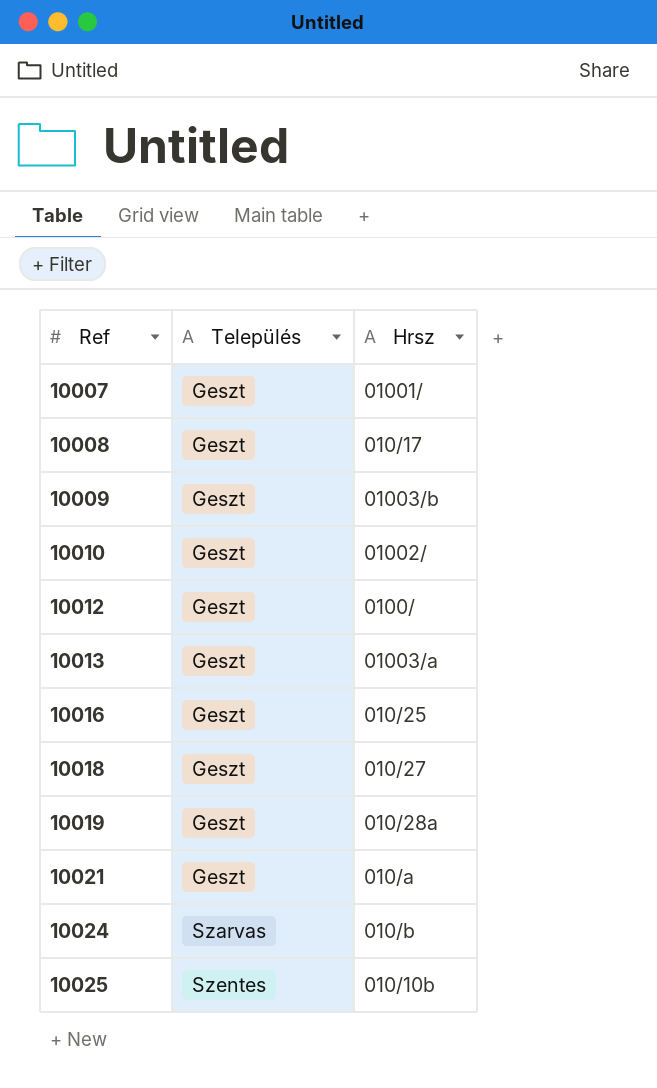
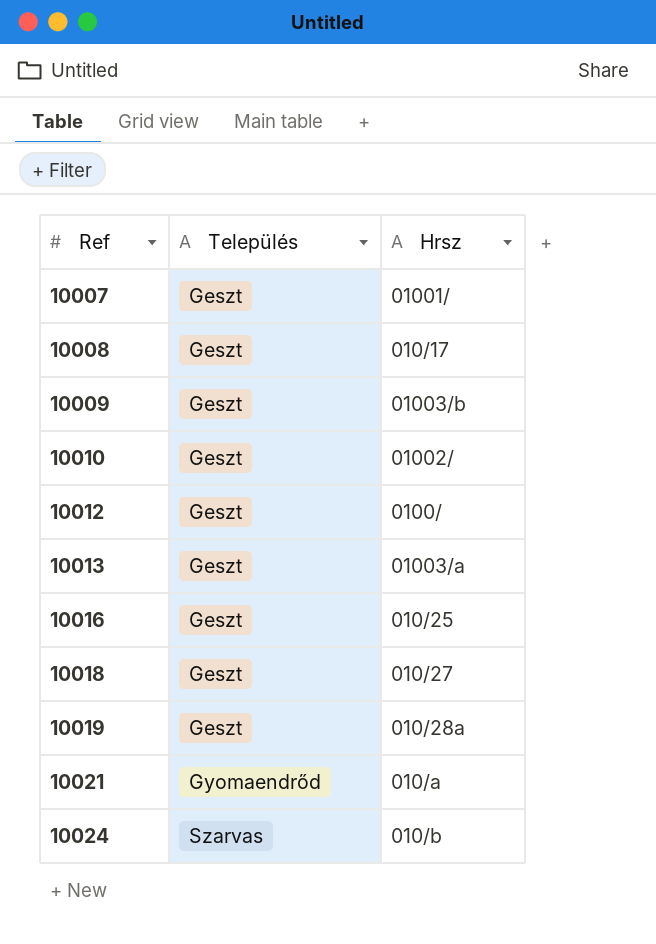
row 10025: Szentes | 010/10b -> none
10021 | Település: Geszt -> Gyomaendrőd

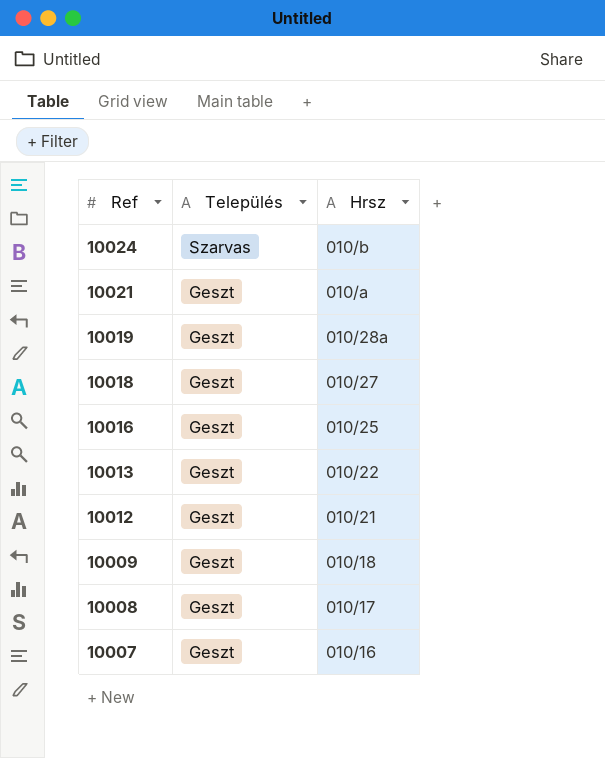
row order: Ref ascending -> Ref descending
row 10010: Geszt | 01002/ -> none
10021 | Település: Gyomaendrőd -> Geszt
10013 | Hrsz: 01003/a -> 010/22
10012 | Hrsz: 0100/ -> 010/21
10009 | Hrsz: 01003/b -> 010/18
10007 | Hrsz: 01001/ -> 010/16

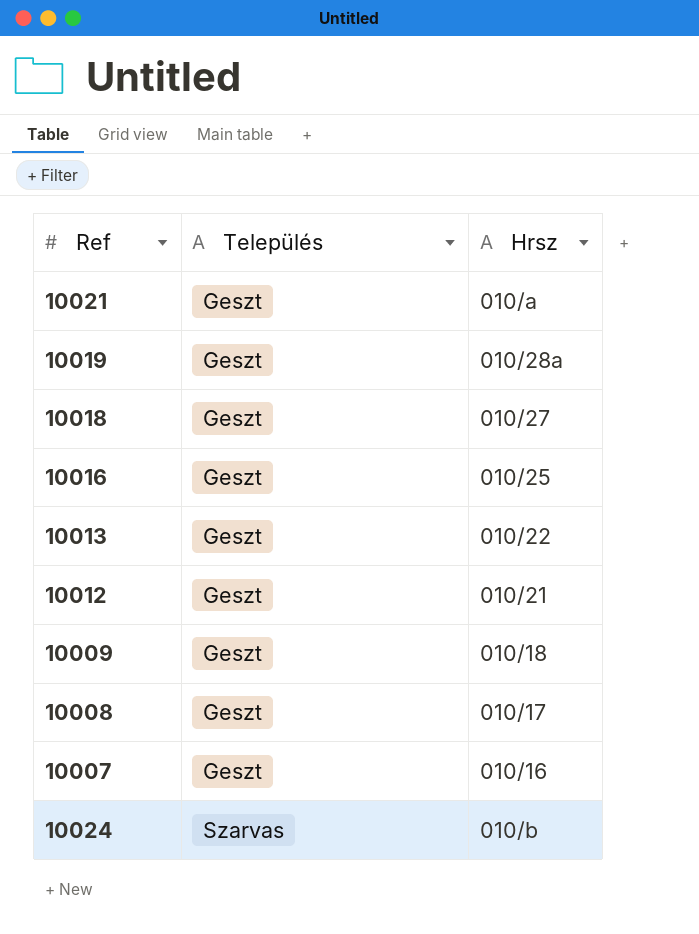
row order: Ref descending -> Település ascending

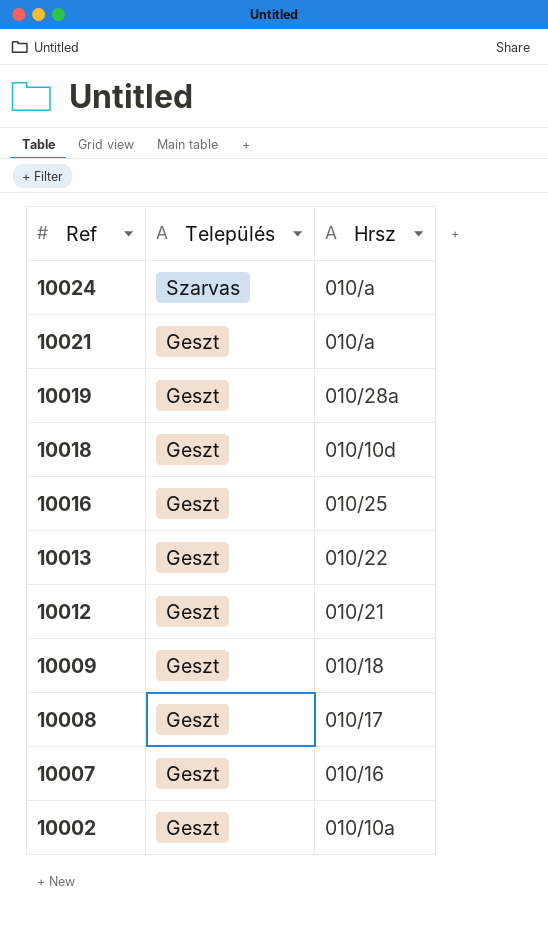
row order: Település ascending -> Ref descending
10024 | Hrsz: 010/b -> 010/a
10018 | Hrsz: 010/27 -> 010/10d
row 10002: none -> Geszt | 010/10a

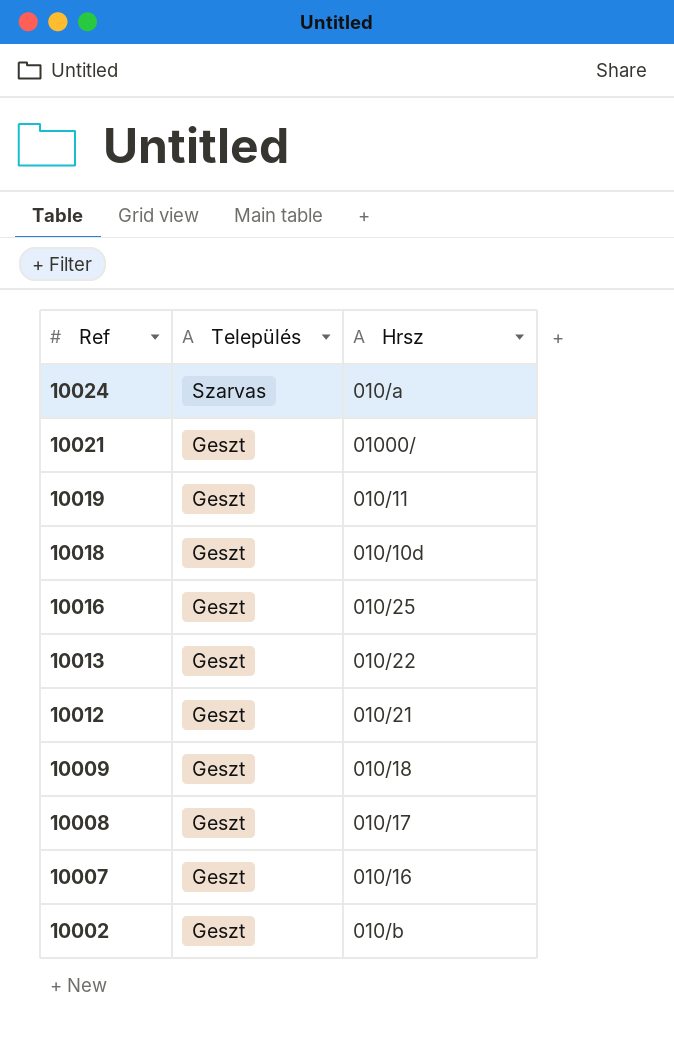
10021 | Hrsz: 010/a -> 01000/
10019 | Hrsz: 010/28a -> 010/11
10002 | Hrsz: 010/10a -> 010/b

